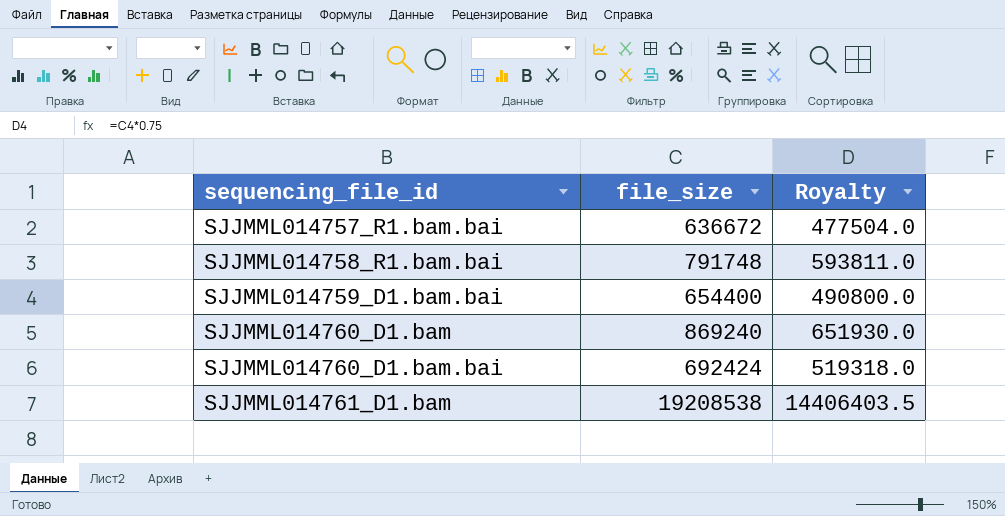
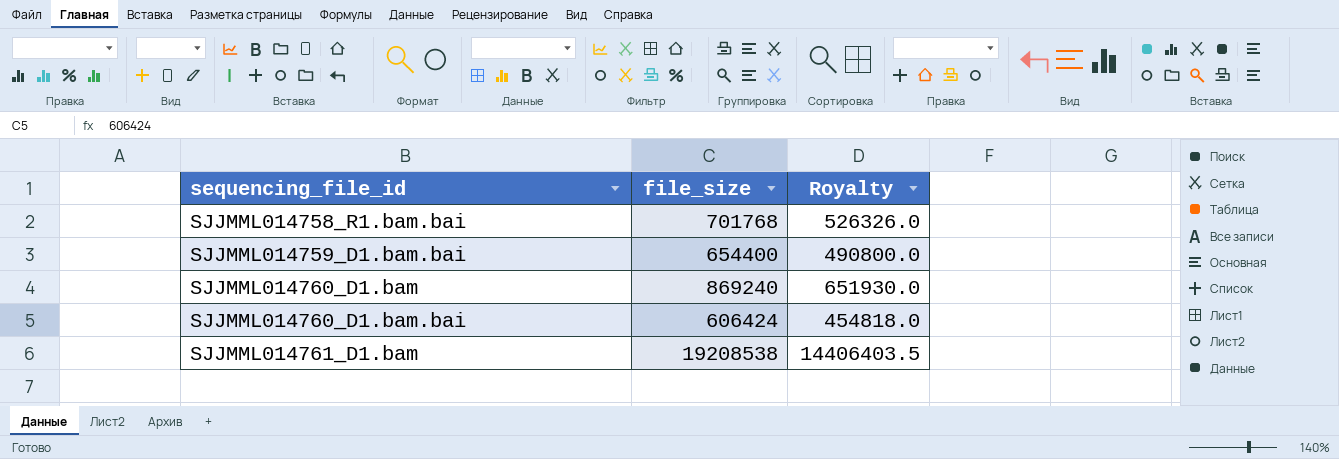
row SJJMML014757_R1.bam.bai: 636672 | 477504.0 -> none
SJJMML014758_R1.bam.bai | file_size: 791748 -> 701768
SJJMML014758_R1.bam.bai | Royalty: 593811.0 -> 526326.0
SJJMML014760_D1.bam.bai | file_size: 692424 -> 606424
SJJMML014760_D1.bam.bai | Royalty: 519318.0 -> 454818.0

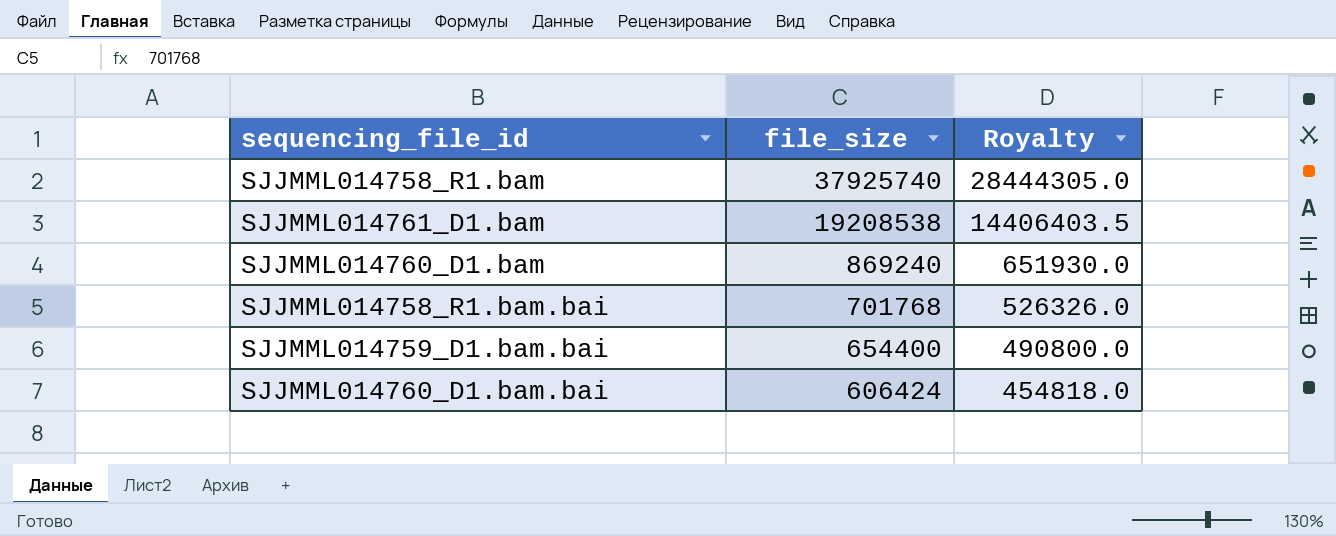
row order: sequencing_file_id ascending -> file_size descending
row SJJMML014758_R1.bam: none -> 37925740 | 28444305.0

